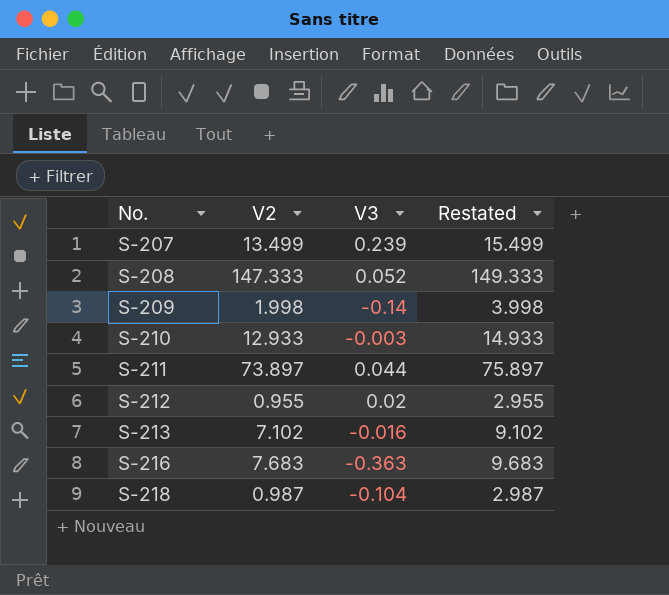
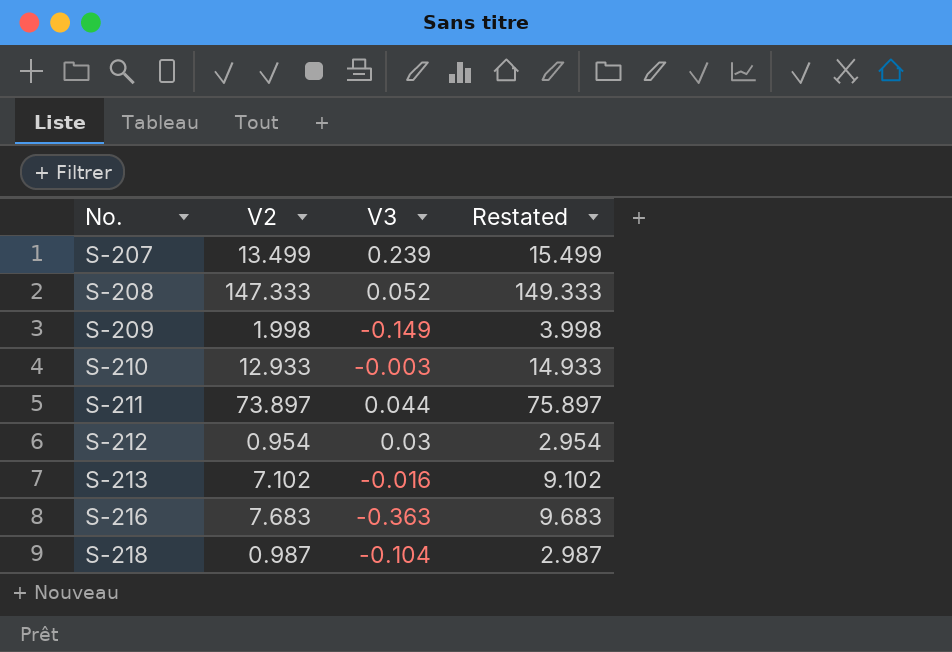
S-209 | V3: -0.14 -> -0.149
S-212 | V2: 0.955 -> 0.954
S-212 | V3: 0.02 -> 0.03
S-212 | Restated: 2.955 -> 2.954

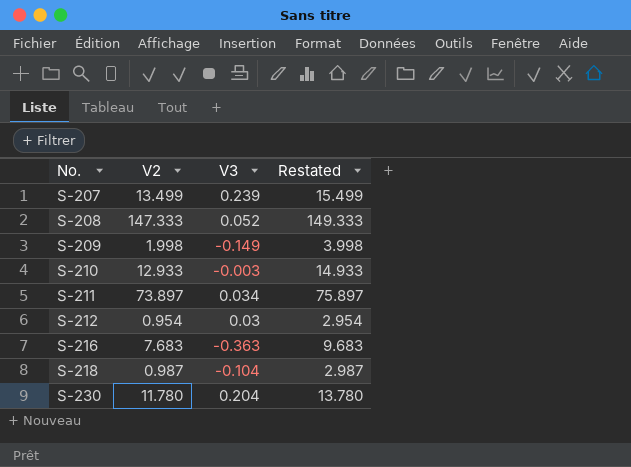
row S-213: 7.102 | -0.016 | 9.102 -> none
S-211 | V3: 0.044 -> 0.034
row S-230: none -> 11.780 | 0.204 | 13.780

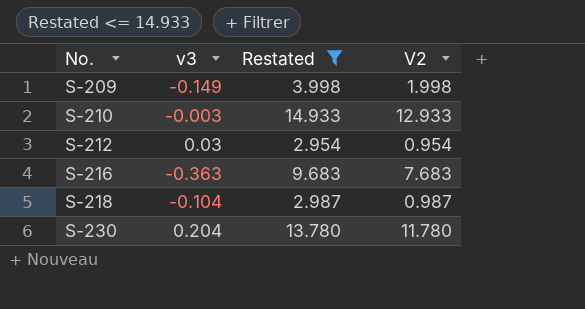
filter: none -> Restated <= 14.933
column name: V3 -> v3
column V2 | position: 2 -> 4

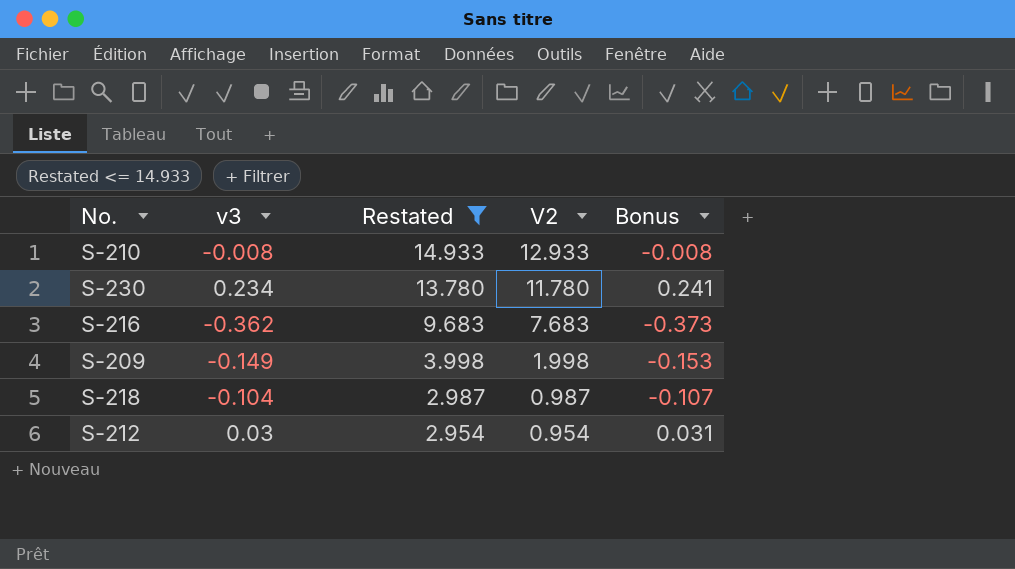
row order: No. ascending -> Restated descending
column Bonus | formula: none -> [v3] * 1.03
S-210 | v3: -0.003 -> -0.008
S-230 | v3: 0.204 -> 0.234
S-216 | v3: -0.363 -> -0.362

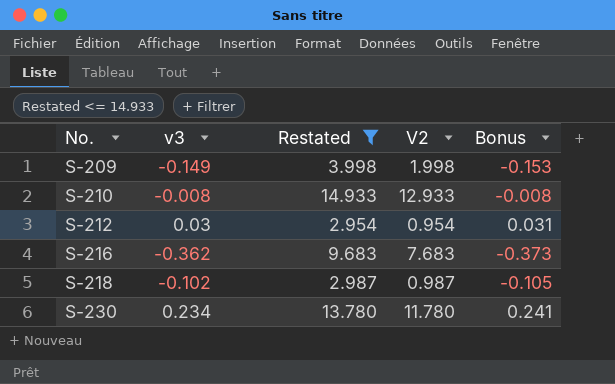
row order: Restated descending -> No. ascending
S-218 | v3: -0.104 -> -0.102
S-218 | Bonus: -0.107 -> -0.105

